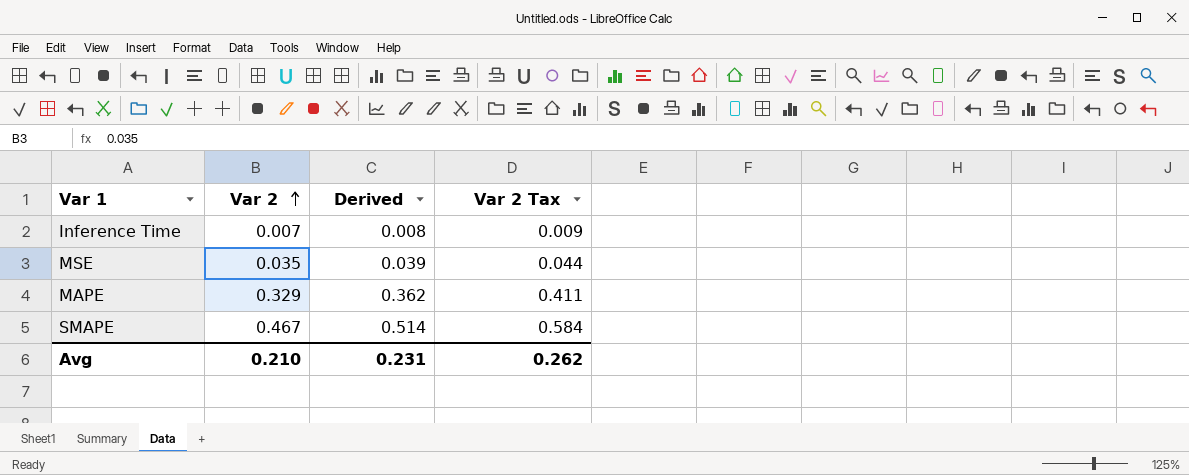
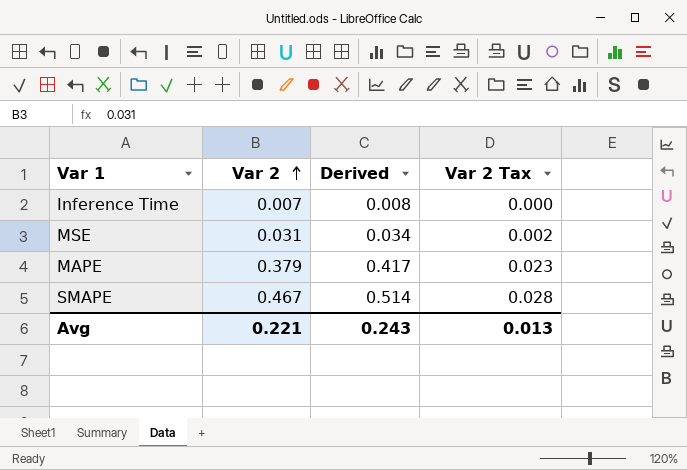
column Var 2 Tax | formula: [Var 2] * 1.25 -> [Var 2] * 0.06
MSE | Var 2: 0.035 -> 0.031
MSE | Derived: 0.039 -> 0.034
MAPE | Var 2: 0.329 -> 0.379
MAPE | Derived: 0.362 -> 0.417
Avg | Var 2: 0.210 -> 0.221
Avg | Derived: 0.231 -> 0.243
Avg | Var 2 Tax: 0.262 -> 0.013

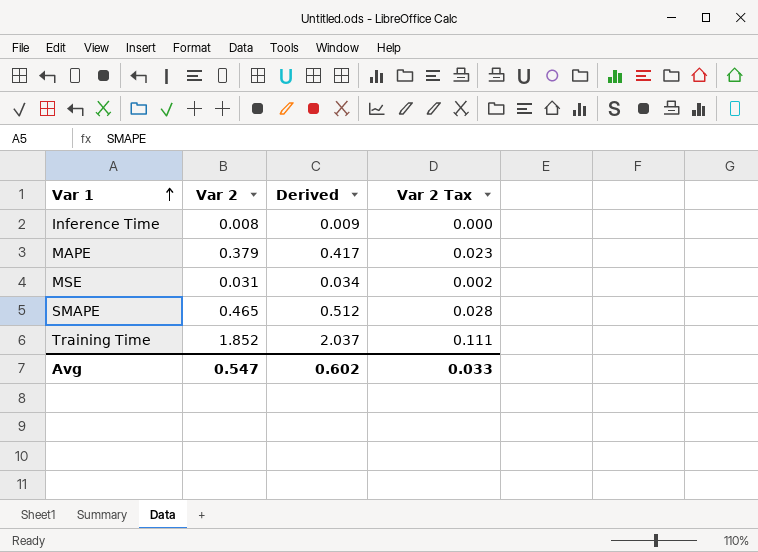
row order: Var 2 ascending -> Var 1 ascending
Inference Time | Var 2: 0.007 -> 0.008
Inference Time | Derived: 0.008 -> 0.009
SMAPE | Var 2: 0.467 -> 0.465
SMAPE | Derived: 0.514 -> 0.512
row Training Time: none -> 1.852 | 2.037 | 0.111
Avg | Var 2: 0.221 -> 0.547
Avg | Derived: 0.243 -> 0.602
Avg | Var 2 Tax: 0.013 -> 0.033

